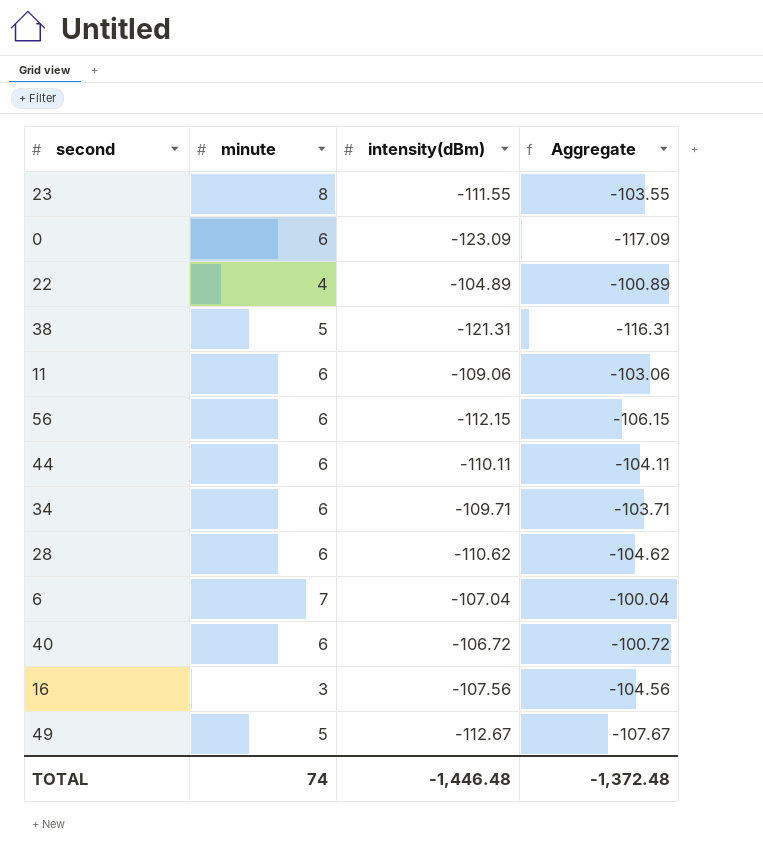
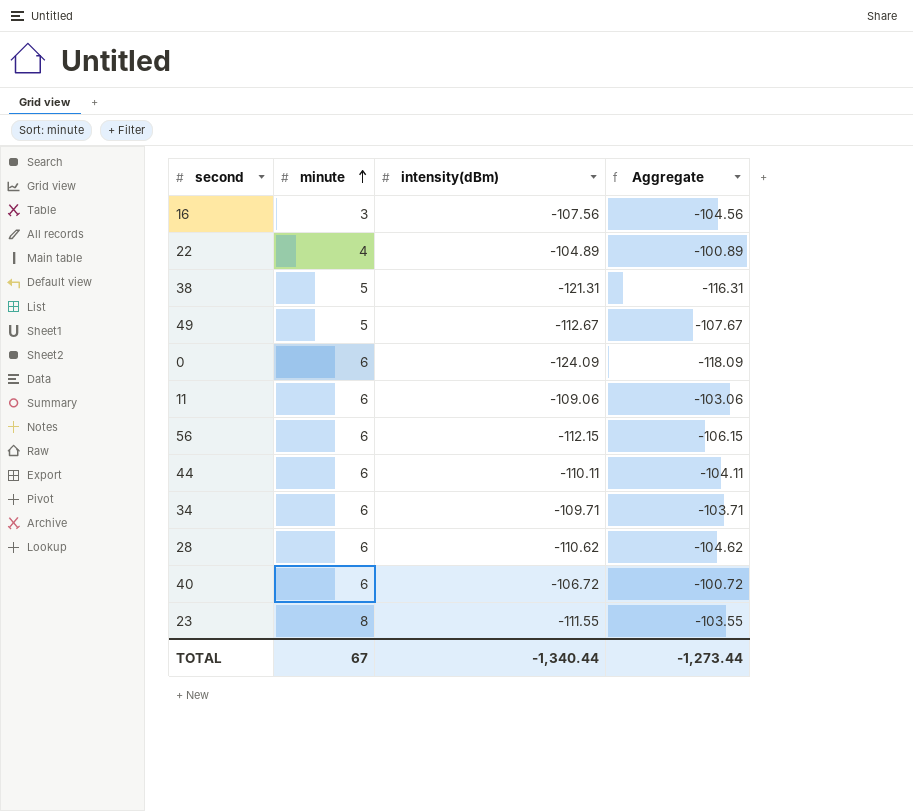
row order: none -> minute ascending
row 6: 7 | -107.04 | -100.04 -> none
0 | intensity(dBm): -123.09 -> -124.09
0 | Aggregate: -117.09 -> -118.09
TOTAL | minute: 74 -> 67
TOTAL | intensity(dBm): -1,446.48 -> -1,340.44
TOTAL | Aggregate: -1,372.48 -> -1,273.44

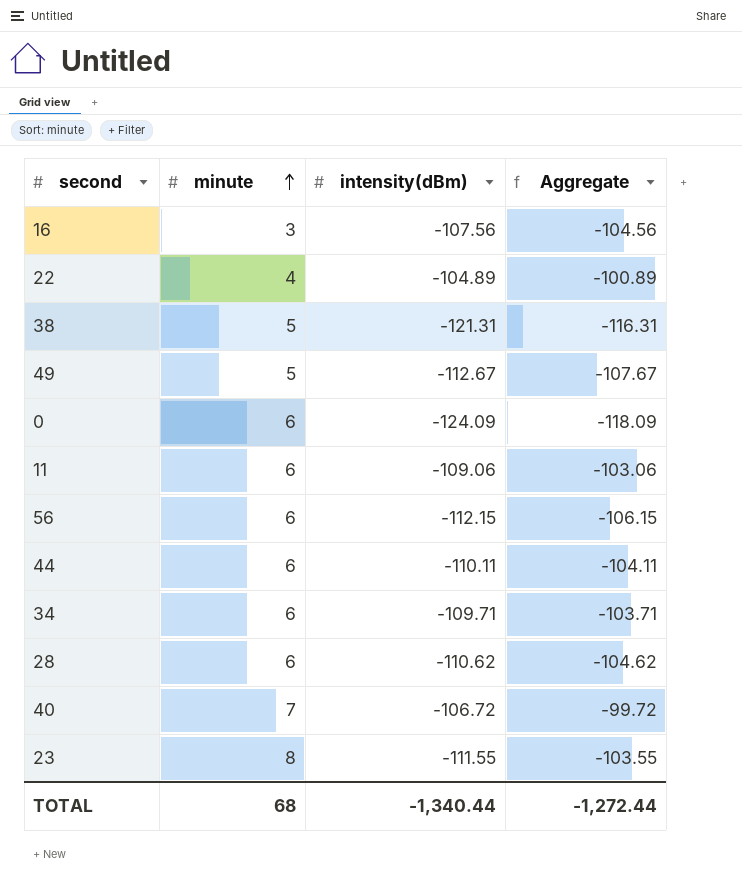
40 | minute: 6 -> 7
40 | Aggregate: -100.72 -> -99.72
TOTAL | minute: 67 -> 68
TOTAL | Aggregate: -1,273.44 -> -1,272.44

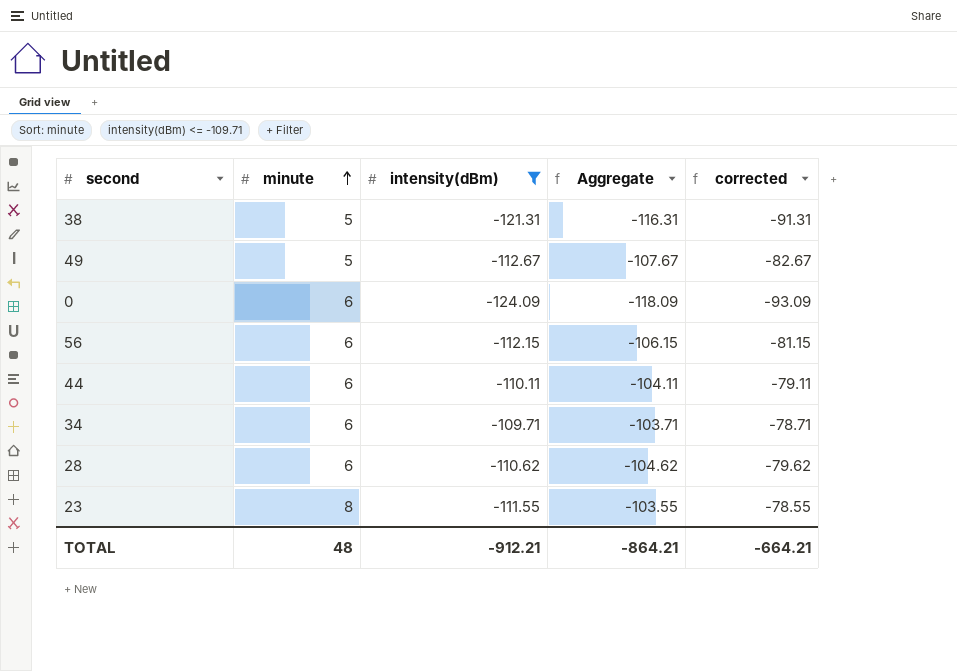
filter: none -> intensity(dBm) <= -109.71
column corrected | formula: none -> [Aggregate] + 25
TOTAL | minute: 68 -> 48
TOTAL | intensity(dBm): -1,340.44 -> -912.21
TOTAL | Aggregate: -1,272.44 -> -864.21

